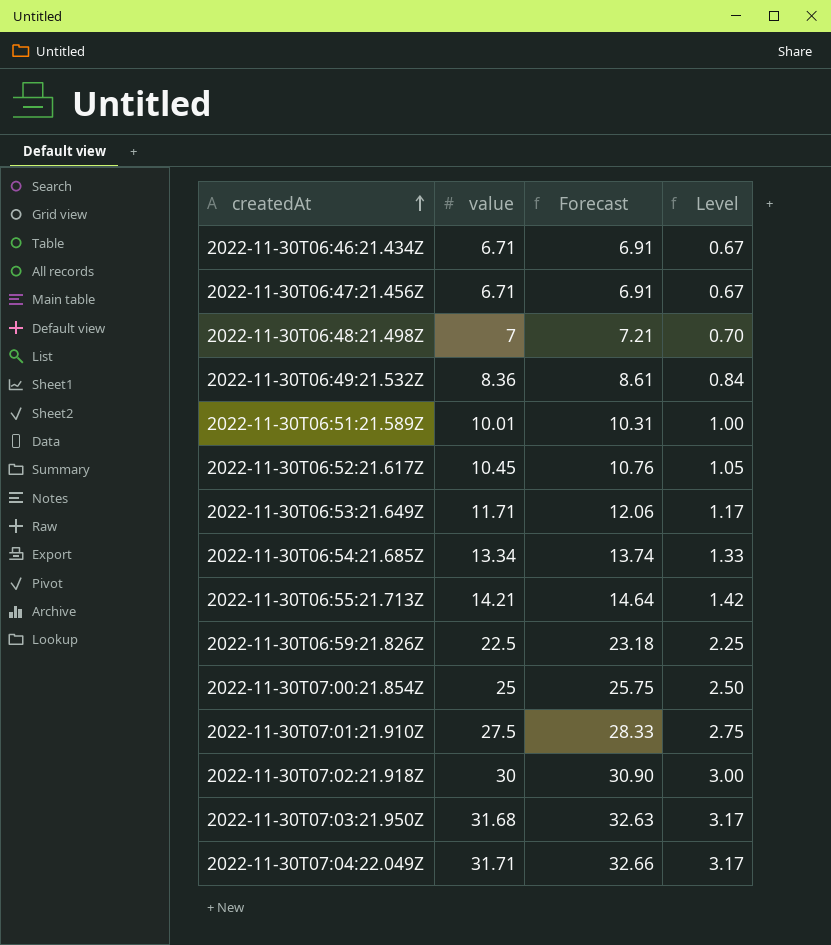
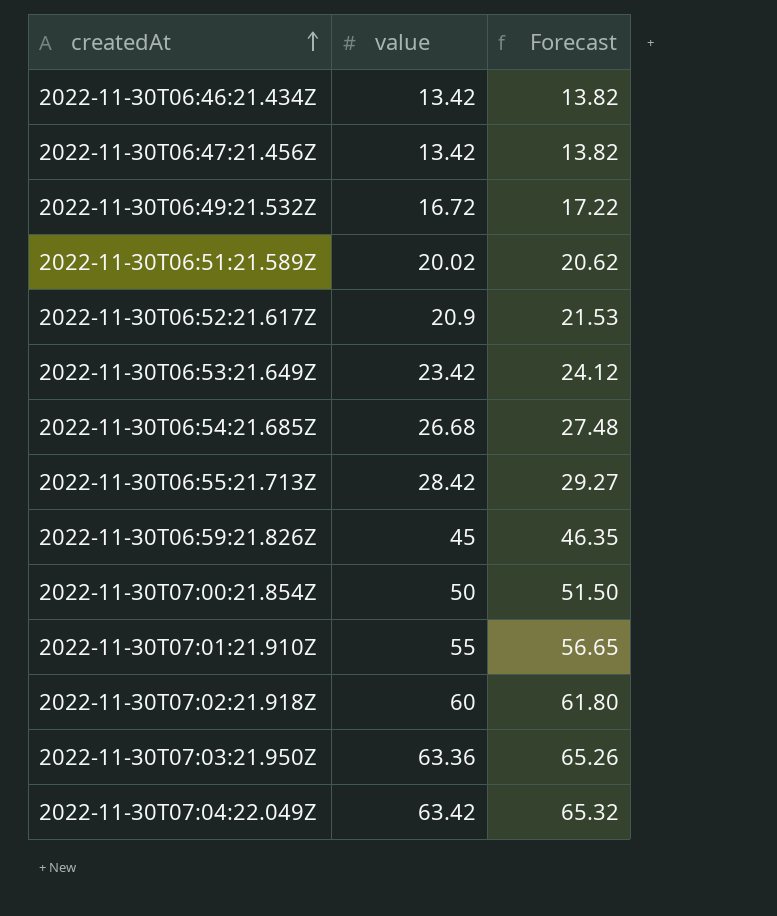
column Level | formula: [value] * 0.1 -> none
row 2022-11-30T06:48:21.498Z: 7 | 7.21 | 0.70 -> none
2022-11-30T06:46:21.434Z | value: 6.71 -> 13.42
2022-11-30T06:46:21.434Z | Forecast: 6.91 -> 13.82
2022-11-30T06:47:21.456Z | value: 6.71 -> 13.42
2022-11-30T06:47:21.456Z | Forecast: 6.91 -> 13.82
2022-11-30T06:49:21.532Z | value: 8.36 -> 16.72
2022-11-30T06:49:21.532Z | Forecast: 8.61 -> 17.22
2022-11-30T06:51:21.589Z | value: 10.01 -> 20.02
2022-11-30T06:51:21.589Z | Forecast: 10.31 -> 20.62
2022-11-30T06:52:21.617Z | value: 10.45 -> 20.9
2022-11-30T06:52:21.617Z | Forecast: 10.76 -> 21.53
2022-11-30T06:53:21.649Z | value: 11.71 -> 23.42
2022-11-30T06:53:21.649Z | Forecast: 12.06 -> 24.12
2022-11-30T06:54:21.685Z | value: 13.34 -> 26.68
2022-11-30T06:54:21.685Z | Forecast: 13.74 -> 27.48
2022-11-30T06:55:21.713Z | value: 14.21 -> 28.42
2022-11-30T06:55:21.713Z | Forecast: 14.64 -> 29.27
2022-11-30T06:59:21.826Z | value: 22.5 -> 45
2022-11-30T06:59:21.826Z | Forecast: 23.18 -> 46.35
2022-11-30T07:00:21.854Z | value: 25 -> 50
2022-11-30T07:00:21.854Z | Forecast: 25.75 -> 51.50
2022-11-30T07:01:21.910Z | value: 27.5 -> 55
2022-11-30T07:01:21.910Z | Forecast: 28.33 -> 56.65
2022-11-30T07:02:21.918Z | value: 30 -> 60
2022-11-30T07:02:21.918Z | Forecast: 30.90 -> 61.80
2022-11-30T07:03:21.950Z | value: 31.68 -> 63.36
2022-11-30T07:03:21.950Z | Forecast: 32.63 -> 65.26
2022-11-30T07:04:22.049Z | value: 31.71 -> 63.42
2022-11-30T07:04:22.049Z | Forecast: 32.66 -> 65.32

